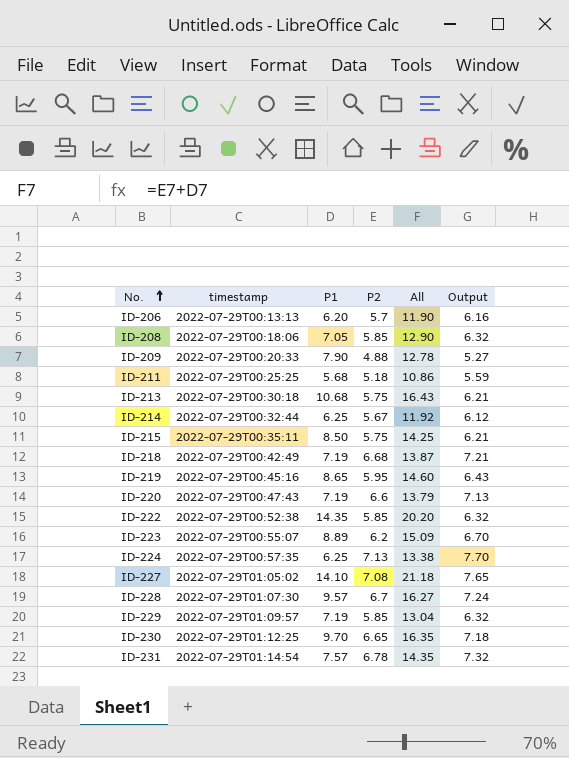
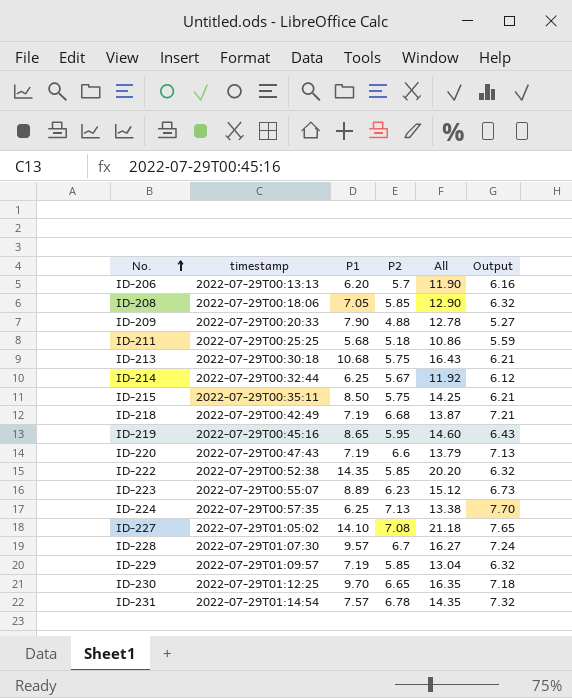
ID-223 | P2: 6.2 -> 6.23
ID-223 | All: 15.09 -> 15.12
ID-223 | Output: 6.70 -> 6.73

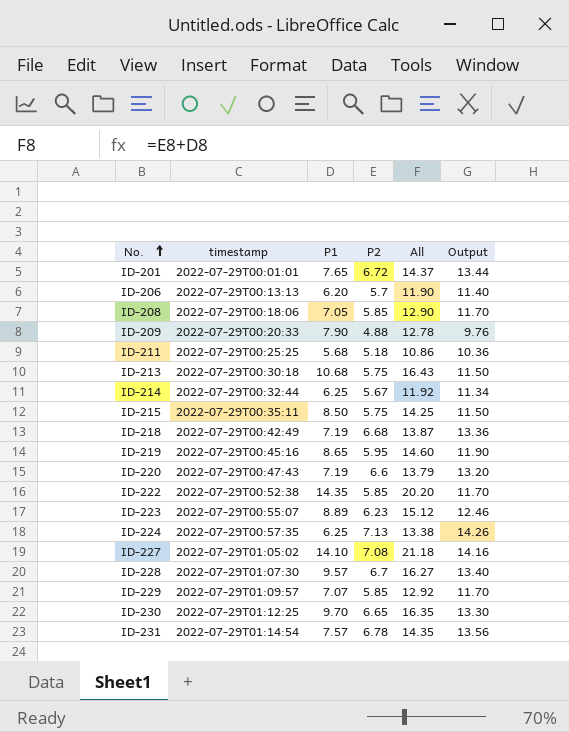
column Output | formula: [P2] * 1.08 -> [P2] * 2
row ID-201: none -> 2022-07-29T00:01:01 | 7.65 | 6.72 | 14.37 | 13.44
ID-229 | P1: 7.19 -> 7.07
ID-229 | All: 13.04 -> 12.92

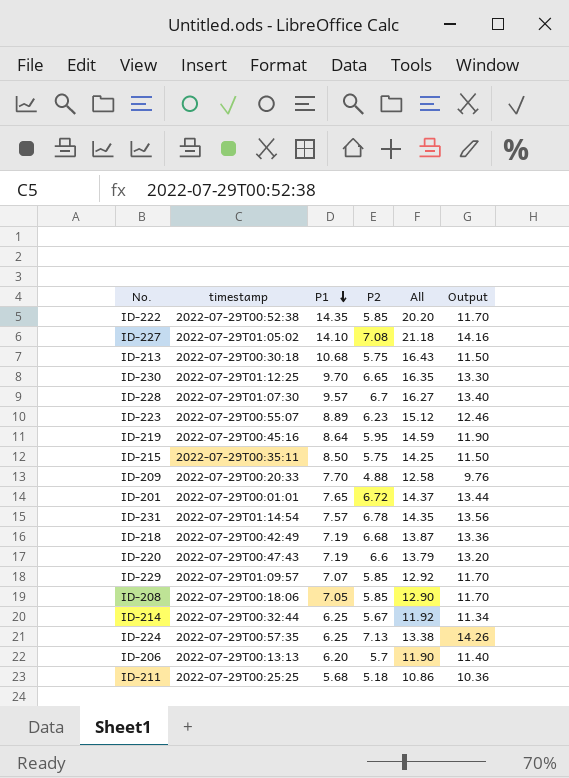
row order: No. ascending -> P1 descending
ID-219 | P1: 8.65 -> 8.64
ID-219 | All: 14.60 -> 14.59
ID-209 | P1: 7.90 -> 7.70
ID-209 | All: 12.78 -> 12.58

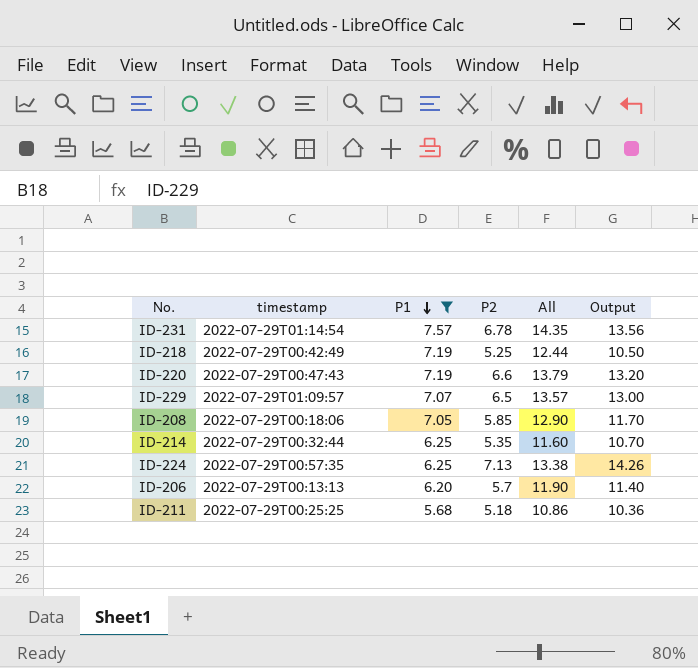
filter: none -> P1 <= 7.57
ID-218 | P2: 6.68 -> 5.25
ID-218 | All: 13.87 -> 12.44
ID-218 | Output: 13.36 -> 10.50
ID-229 | P2: 5.85 -> 6.5
ID-229 | All: 12.92 -> 13.57
ID-229 | Output: 11.70 -> 13.00
ID-214 | P2: 5.67 -> 5.35
ID-214 | All: 11.92 -> 11.60
ID-214 | Output: 11.34 -> 10.70

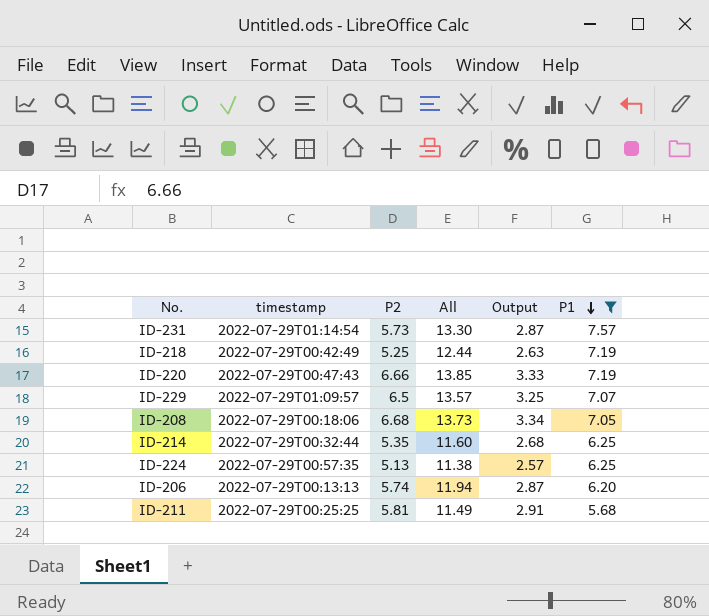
column Output | formula: [P2] * 2 -> [P2] * 0.5
column P1 | position: 3 -> 6
ID-231 | P2: 6.78 -> 5.73
ID-231 | All: 14.35 -> 13.30
ID-220 | P2: 6.6 -> 6.66
ID-220 | All: 13.79 -> 13.85
ID-208 | P2: 5.85 -> 6.68
ID-208 | All: 12.90 -> 13.73
ID-224 | P2: 7.13 -> 5.13
ID-224 | All: 13.38 -> 11.38
ID-206 | P2: 5.7 -> 5.74
ID-206 | All: 11.90 -> 11.94
ID-211 | P2: 5.18 -> 5.81
ID-211 | All: 10.86 -> 11.49

